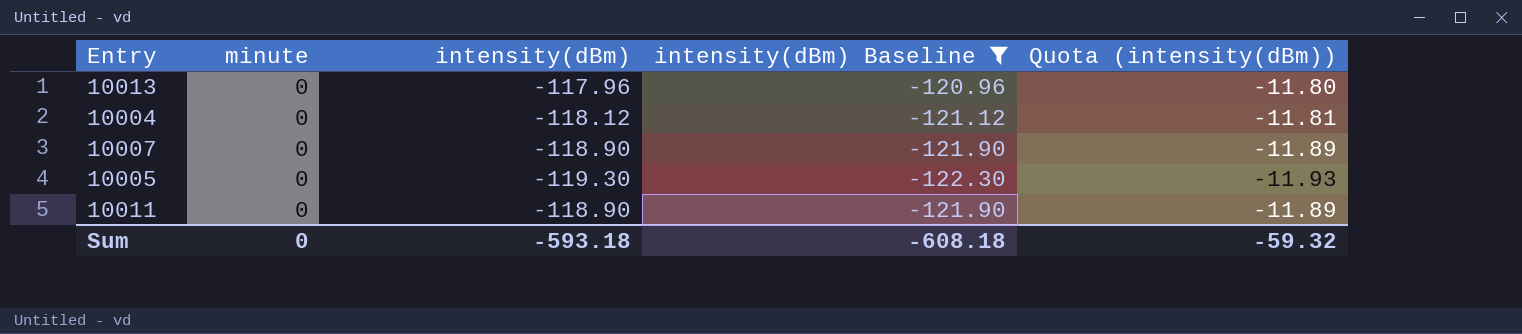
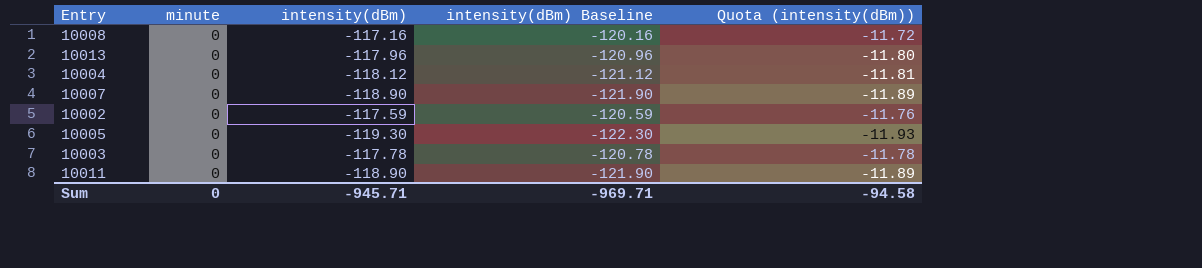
filter: intensity(dBm) Baseline <= -120.96 -> none
Sum | intensity(dBm): -593.18 -> -945.71
Sum | intensity(dBm) Baseline: -608.18 -> -969.71
Sum | Quota (intensity(dBm)): -59.32 -> -94.58

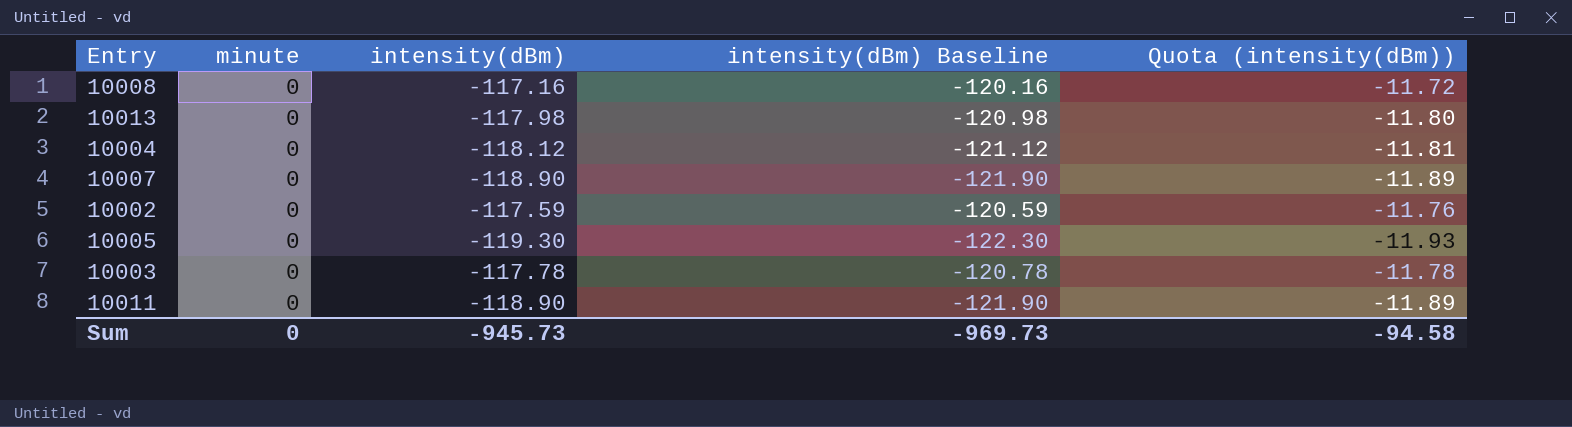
10013 | intensity(dBm): -117.96 -> -117.98
10013 | intensity(dBm) Baseline: -120.96 -> -120.98
Sum | intensity(dBm): -945.71 -> -945.73
Sum | intensity(dBm) Baseline: -969.71 -> -969.73

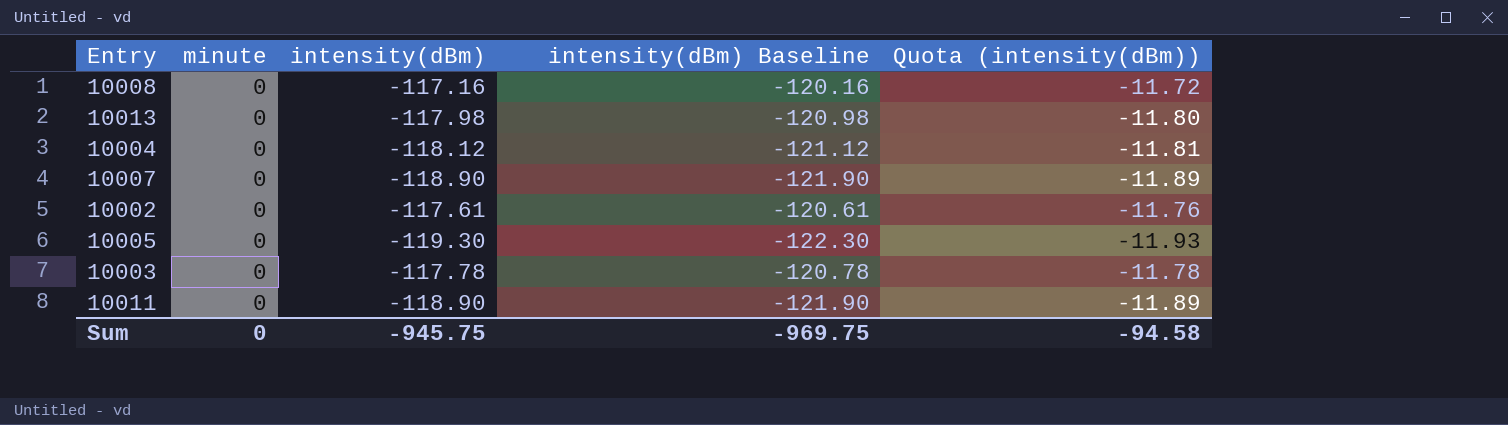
10002 | intensity(dBm): -117.59 -> -117.61
10002 | intensity(dBm) Baseline: -120.59 -> -120.61
Sum | intensity(dBm): -945.73 -> -945.75
Sum | intensity(dBm) Baseline: -969.73 -> -969.75

